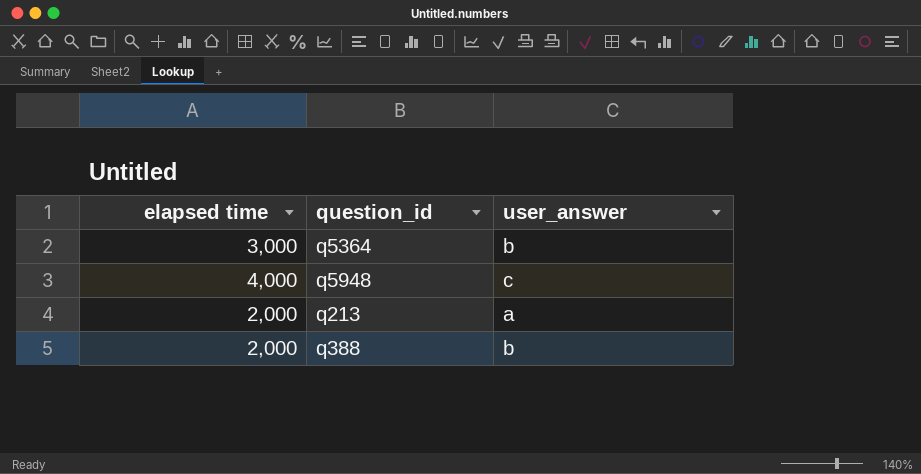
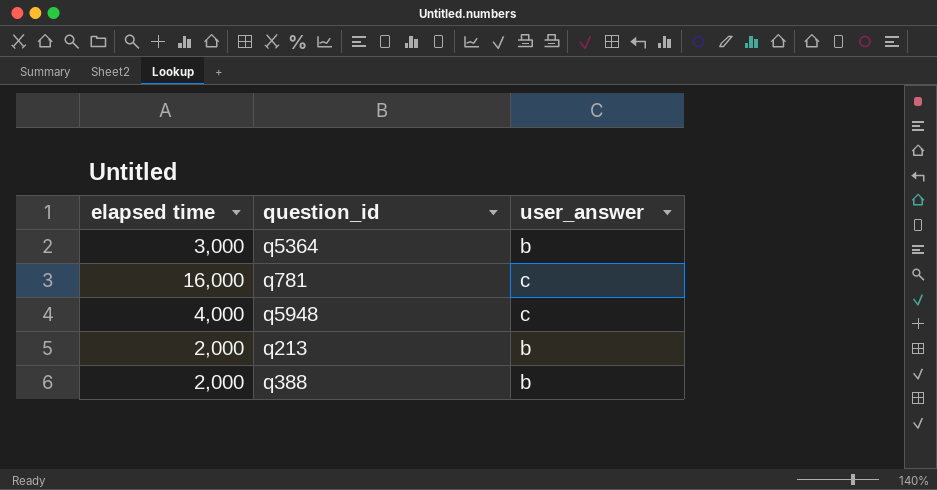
row q781: none -> 16,000 | c
q213 | user_answer: a -> b

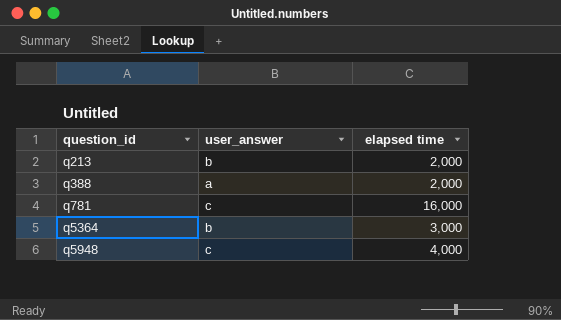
row order: none -> question_id ascending
column elapsed time | position: 1 -> 3
q388 | user_answer: b -> a

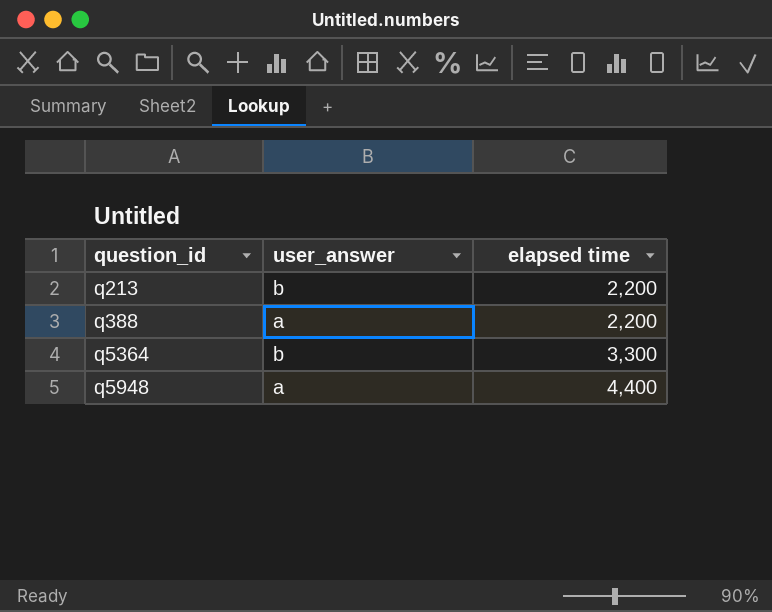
row q781: c | 16,000 -> none
q213 | elapsed time: 2,000 -> 2,200
q388 | elapsed time: 2,000 -> 2,200
q5364 | elapsed time: 3,000 -> 3,300
q5948 | user_answer: c -> a
q5948 | elapsed time: 4,000 -> 4,400

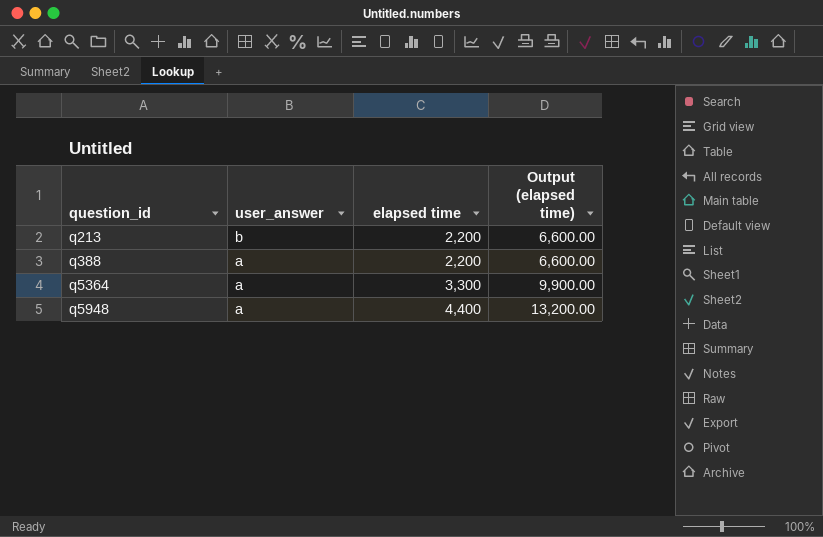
column Output (elapsed time) | formula: none -> [elapsed time] * 3
q5364 | user_answer: b -> a

